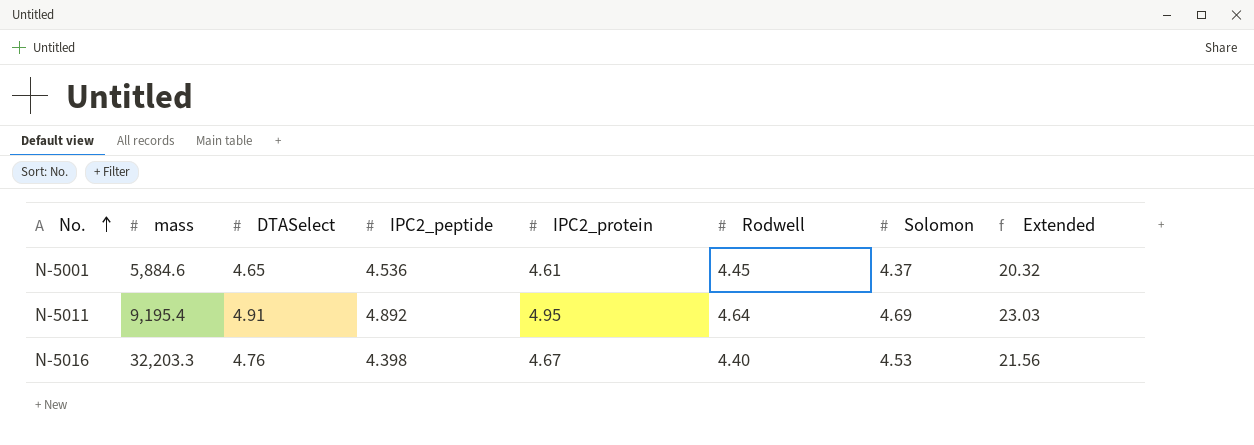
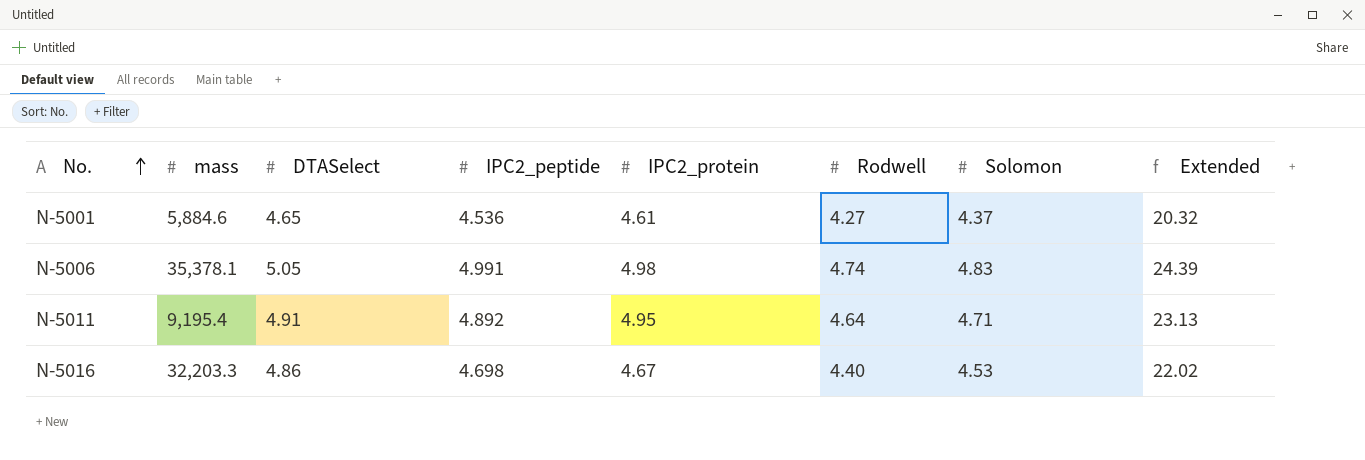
N-5001 | Rodwell: 4.45 -> 4.27
row N-5006: none -> 35,378.1 | 5.05 | 4.991 | 4.98 | 4.74 | 4.83 | 24.39
N-5011 | Solomon: 4.69 -> 4.71
N-5011 | Extended: 23.03 -> 23.13
N-5016 | DTASelect: 4.76 -> 4.86
N-5016 | IPC2_peptide: 4.398 -> 4.698
N-5016 | Extended: 21.56 -> 22.02

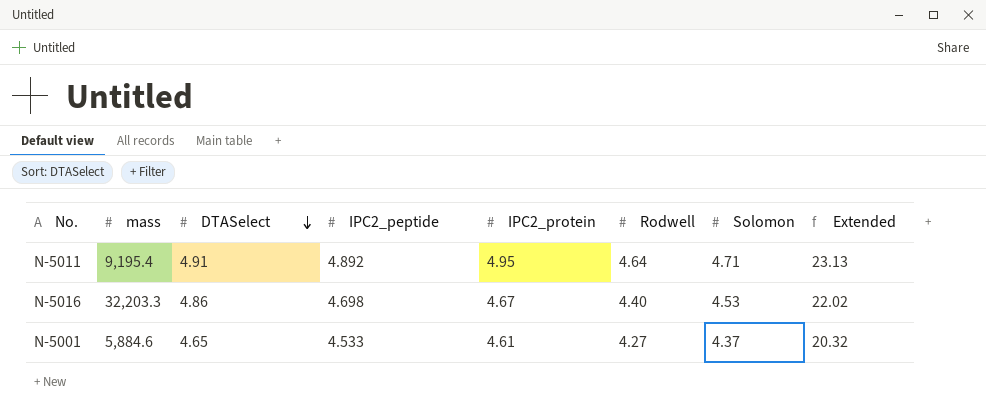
row order: No. ascending -> DTASelect descending
row N-5006: 35,378.1 | 5.05 | 4.991 | 4.98 | 4.74 | 4.83 | 24.39 -> none
N-5001 | IPC2_peptide: 4.536 -> 4.533

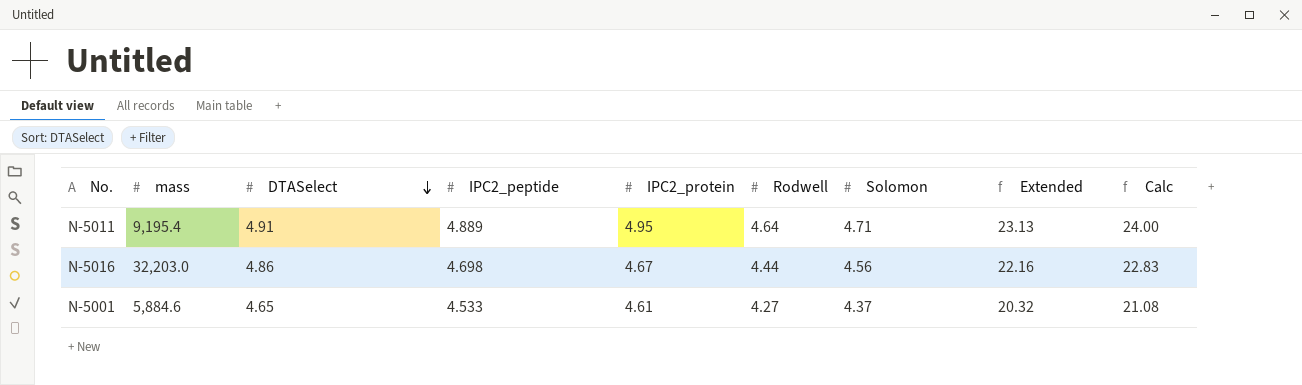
column Calc | formula: none -> [DTASelect] * [IPC2_peptide]
N-5011 | IPC2_peptide: 4.892 -> 4.889
N-5016 | mass: 32,203.3 -> 32,203.0
N-5016 | Rodwell: 4.40 -> 4.44
N-5016 | Solomon: 4.53 -> 4.56
N-5016 | Extended: 22.02 -> 22.16

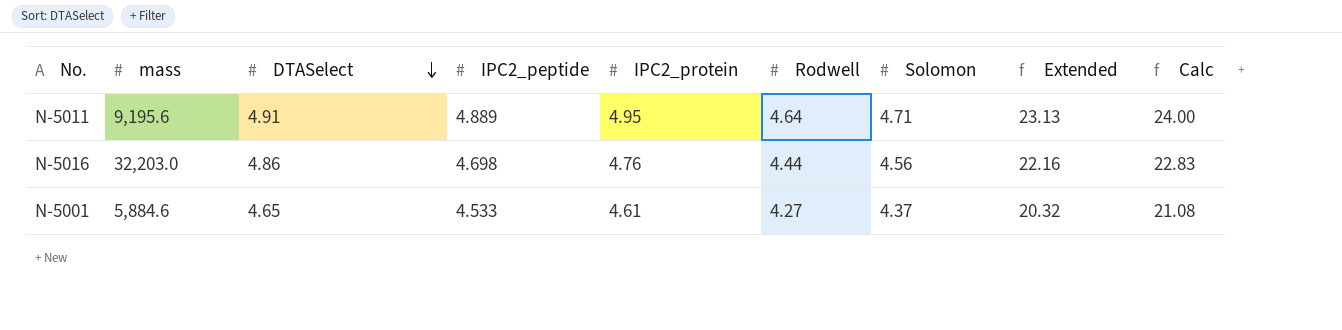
N-5011 | mass: 9,195.4 -> 9,195.6
N-5016 | IPC2_protein: 4.67 -> 4.76

